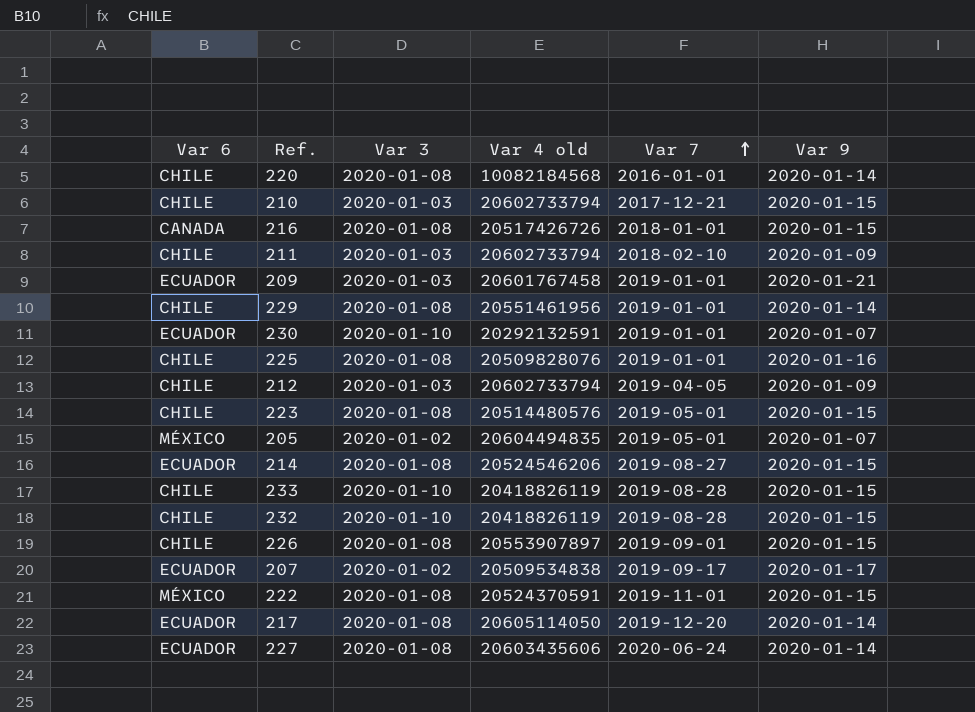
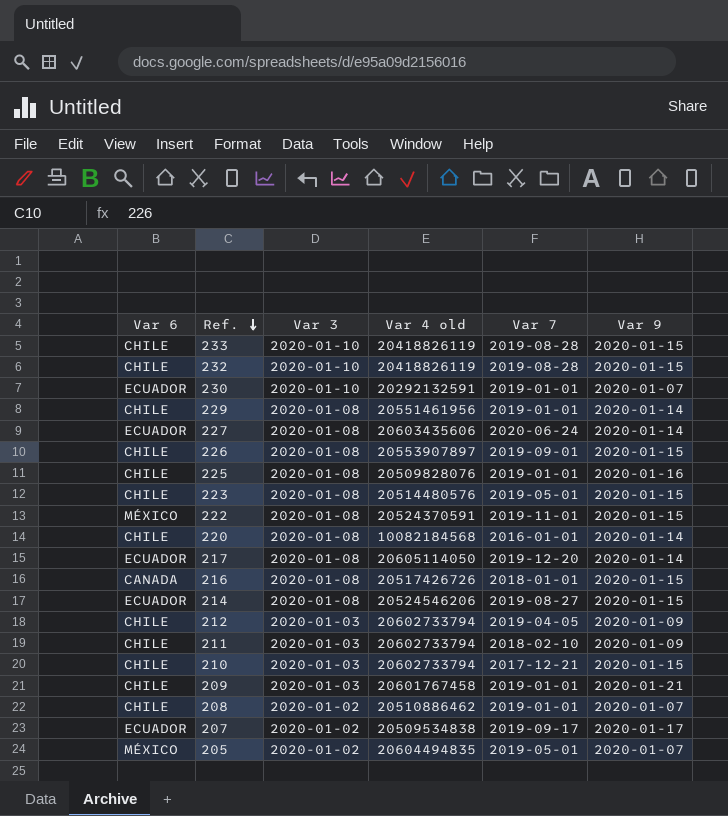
row order: Var 7 ascending -> Ref. descending
209 | Var 6: ECUADOR -> CHILE
row 208: none -> CHILE | 2020-01-02 | 20510886462 | 2019-01-01 | 2020-01-07

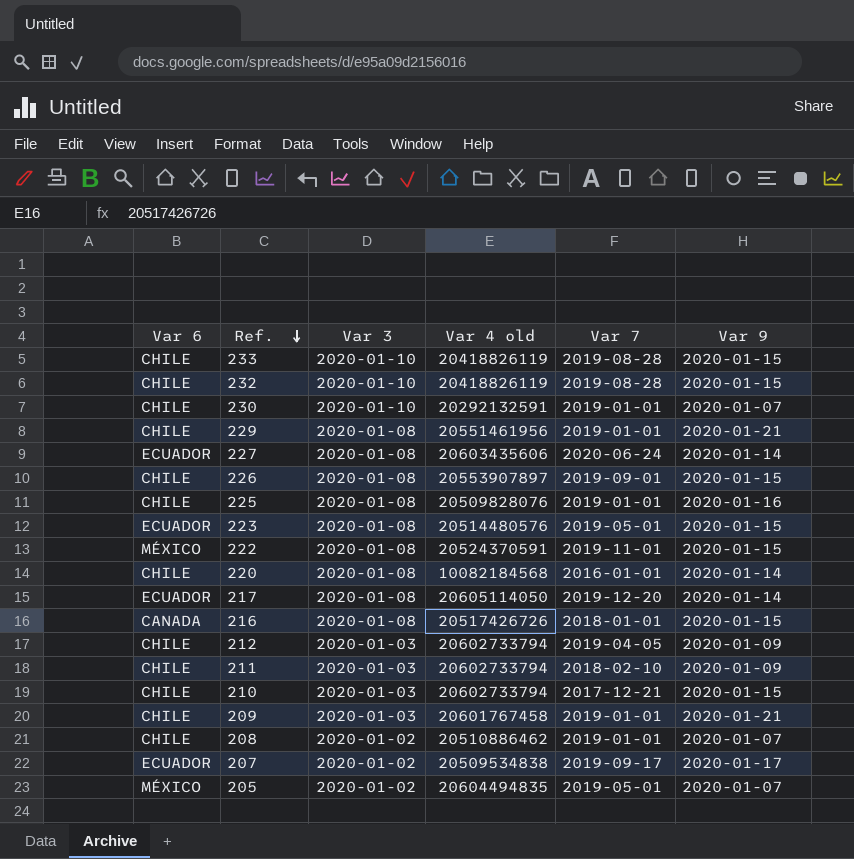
row 214: ECUADOR | 2020-01-08 | 20524546206 | 2019-08-27 | 2020-01-15 -> none
230 | Var 6: ECUADOR -> CHILE
229 | Var 9: 2020-01-14 -> 2020-01-21
223 | Var 6: CHILE -> ECUADOR

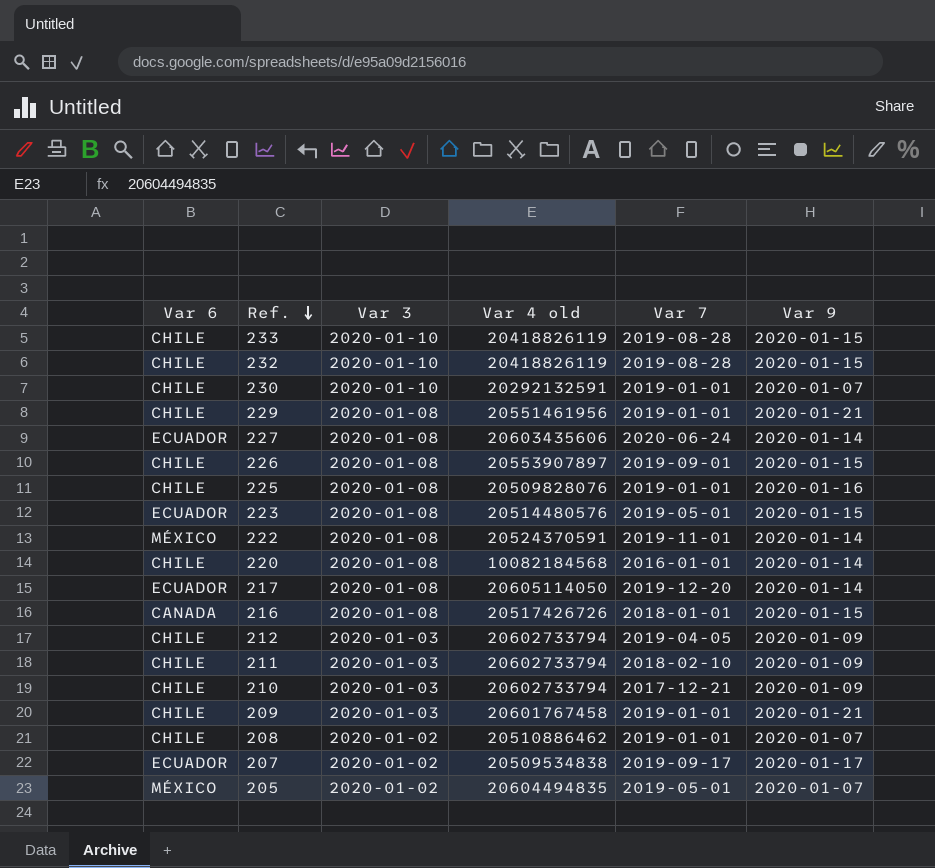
222 | Var 9: 2020-01-15 -> 2020-01-14
210 | Var 9: 2020-01-15 -> 2020-01-09

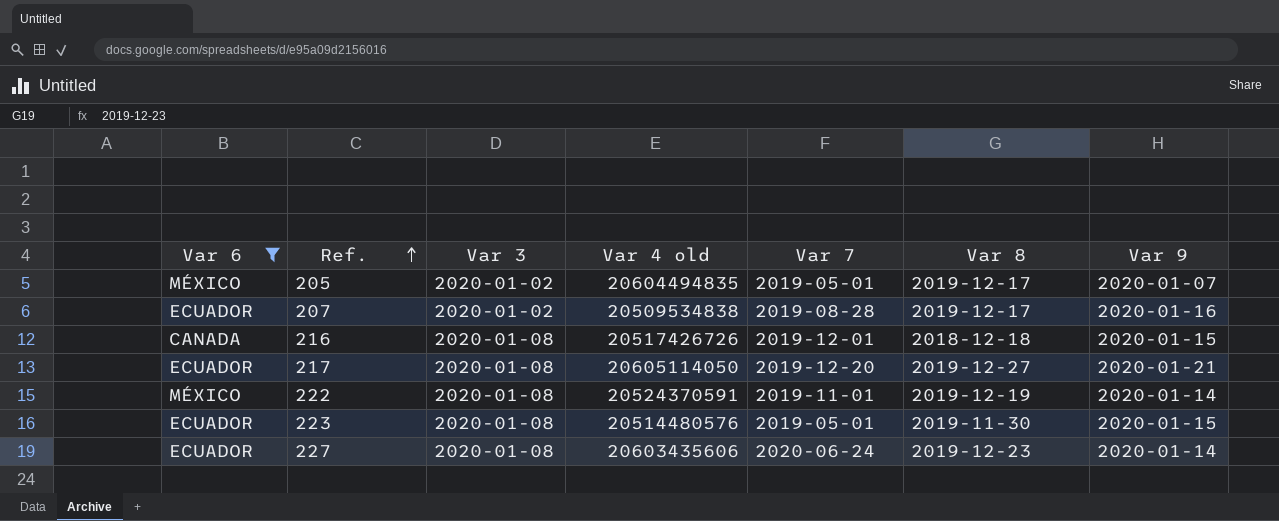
filter: none -> Var 6 != CHILE
row order: Ref. descending -> Ref. ascending
column Var 8 | position: none -> 6
207 | Var 7: 2019-09-17 -> 2019-08-28
207 | Var 9: 2020-01-17 -> 2020-01-16
216 | Var 7: 2018-01-01 -> 2019-12-01
217 | Var 9: 2020-01-14 -> 2020-01-21

